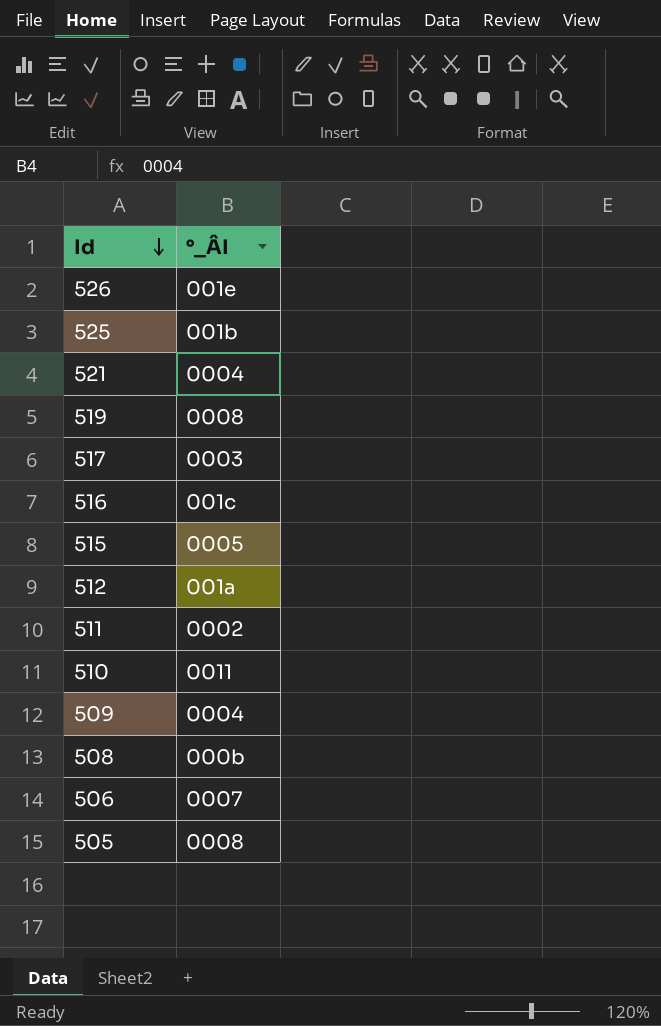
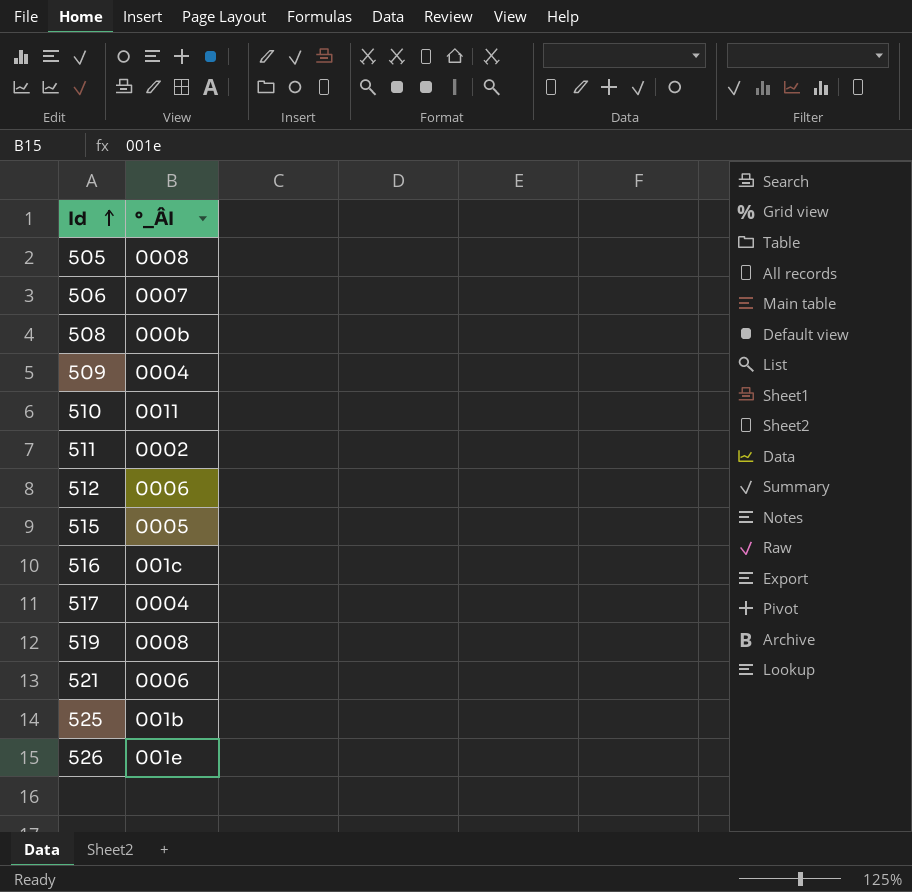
row order: Id descending -> Id ascending
512 | °_ÂI: 001a -> 0006
517 | °_ÂI: 0003 -> 0004
521 | °_ÂI: 0004 -> 0006

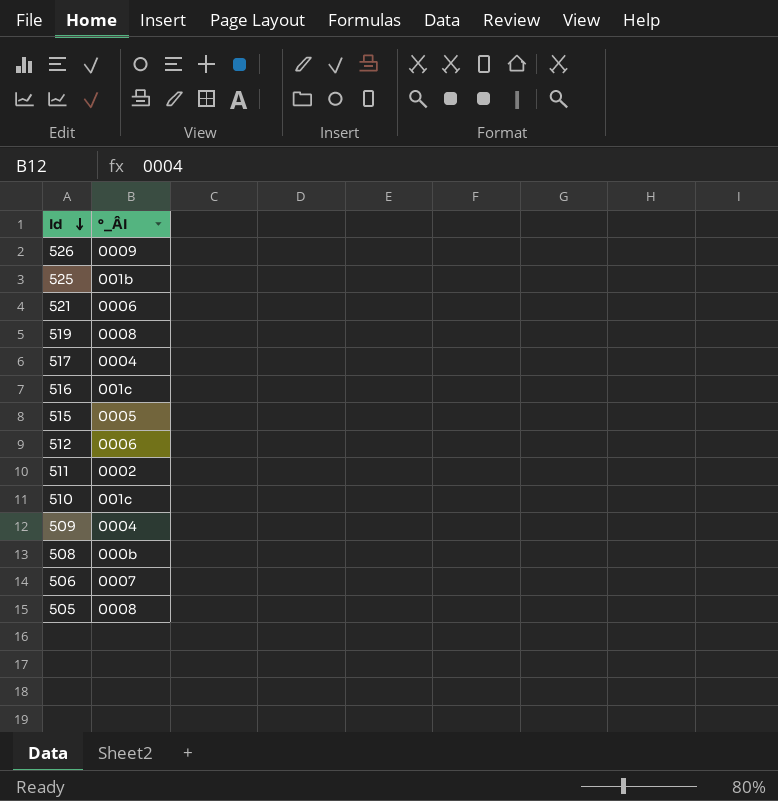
row order: Id ascending -> Id descending
526 | °_ÂI: 001e -> 0009
510 | °_ÂI: 0011 -> 001c

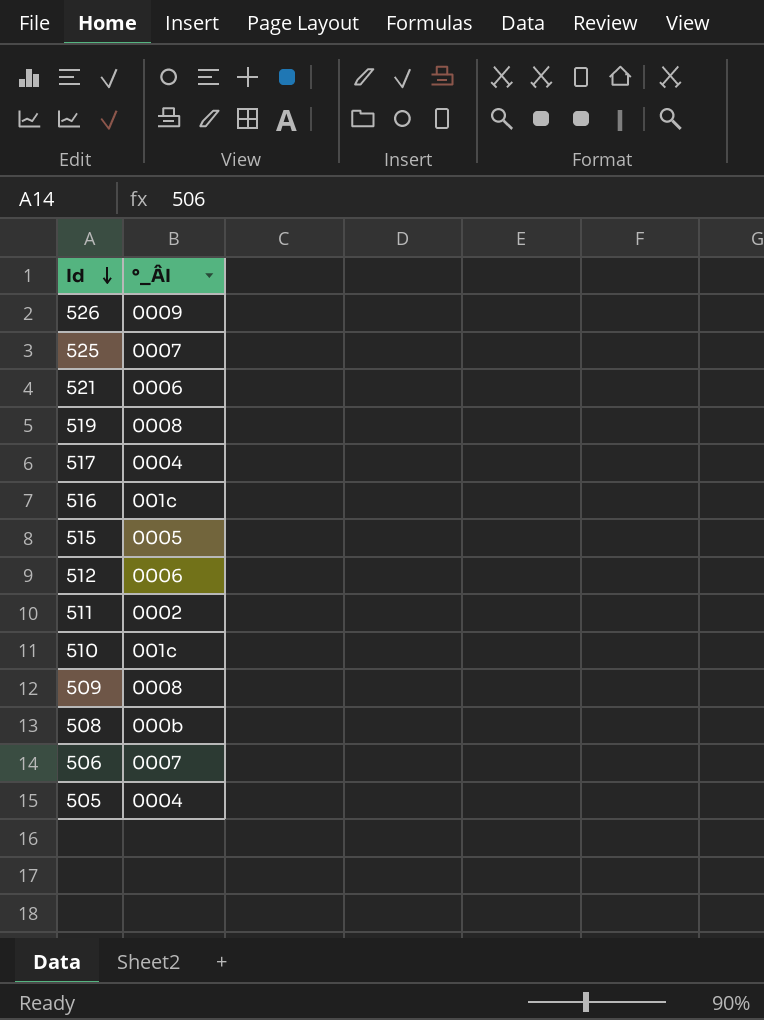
525 | °_ÂI: 001b -> 0007
509 | °_ÂI: 0004 -> 0008
505 | °_ÂI: 0008 -> 0004

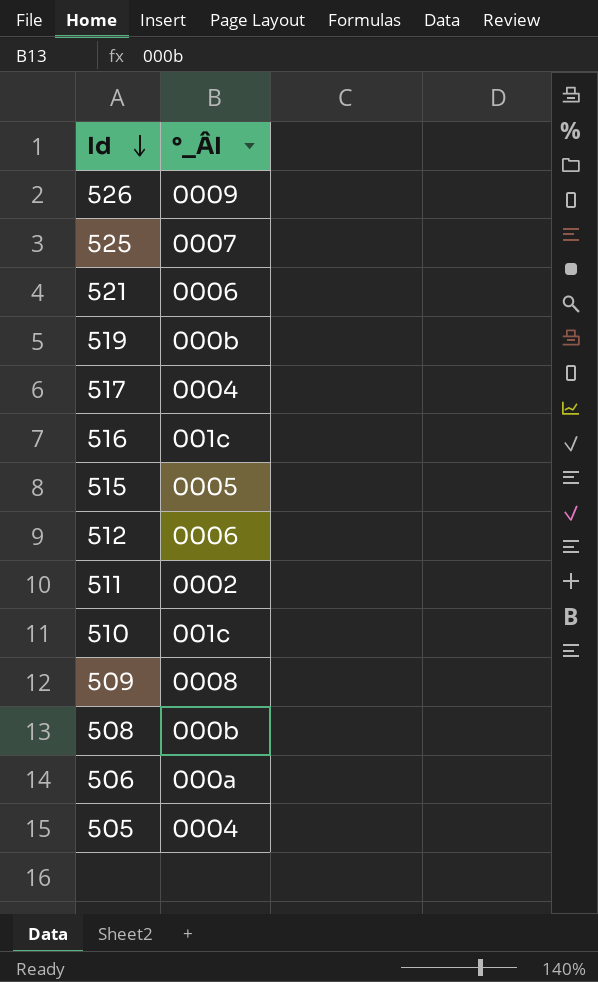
519 | °_ÂI: 0008 -> 000b
506 | °_ÂI: 0007 -> 000a

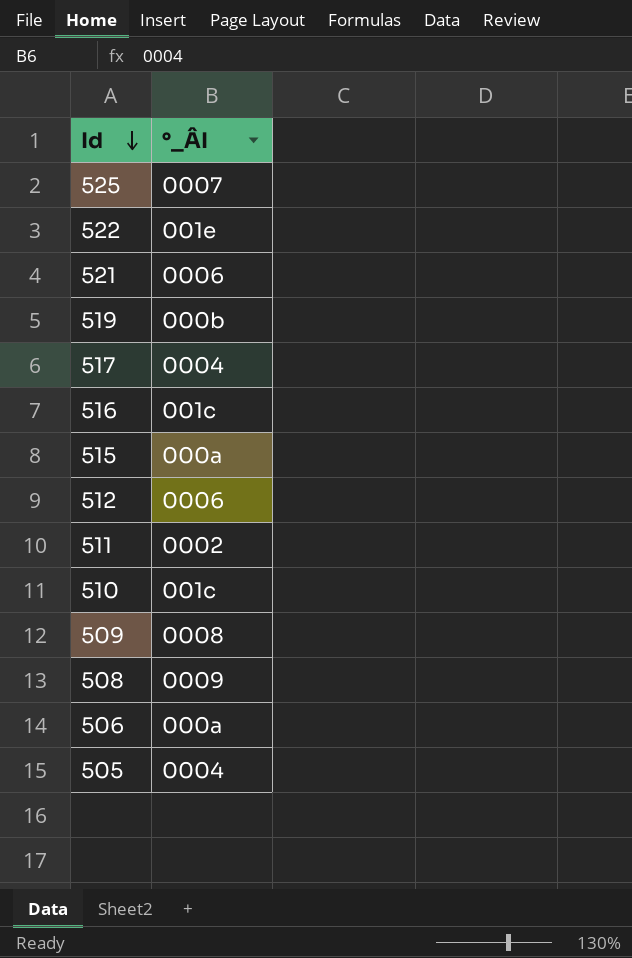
row 526: 0009 -> none
row 522: none -> 001e
515 | °_ÂI: 0005 -> 000a
508 | °_ÂI: 000b -> 0009

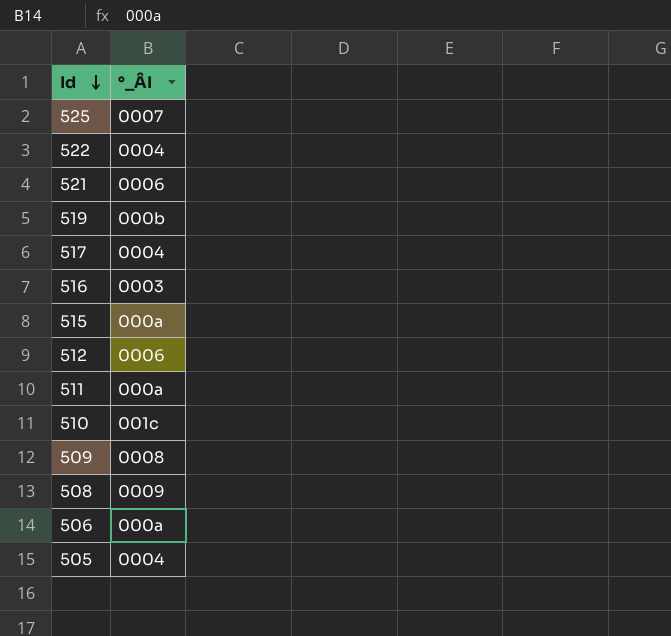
522 | °_ÂI: 001e -> 0004
516 | °_ÂI: 001c -> 0003
511 | °_ÂI: 0002 -> 000a

